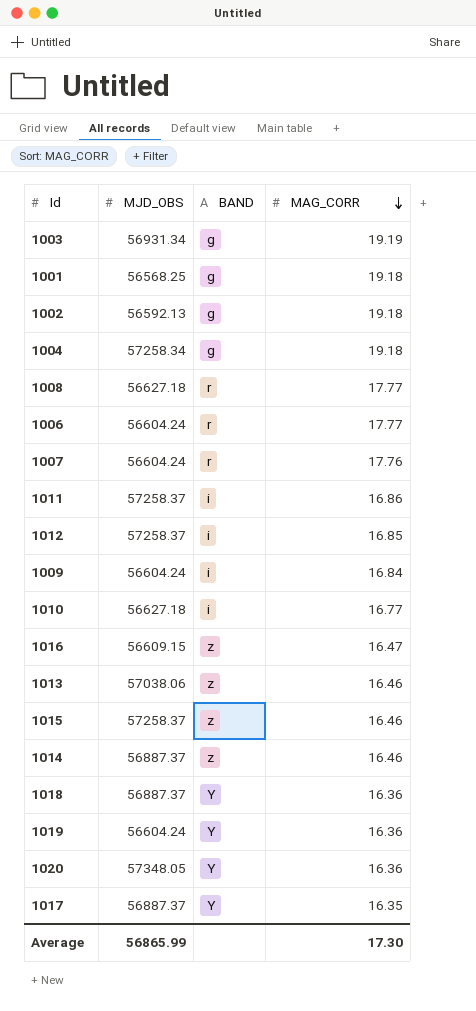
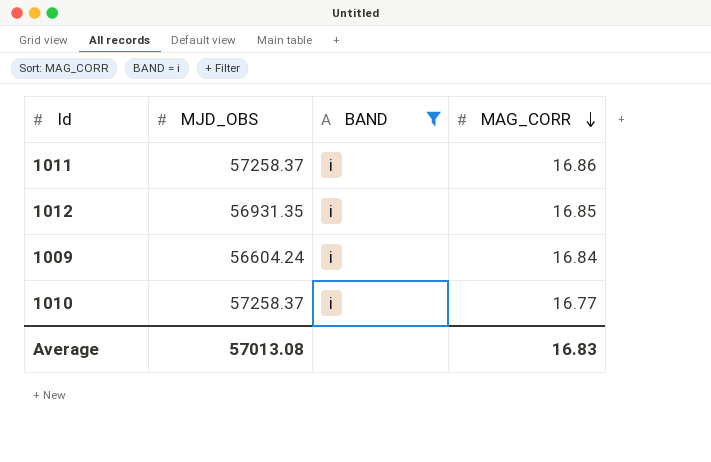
filter: none -> BAND = i
1012 | MJD_OBS: 57258.37 -> 56931.35
1010 | MJD_OBS: 56627.18 -> 57258.37
Average | MJD_OBS: 56865.99 -> 57013.08
Average | MAG_CORR: 17.30 -> 16.83

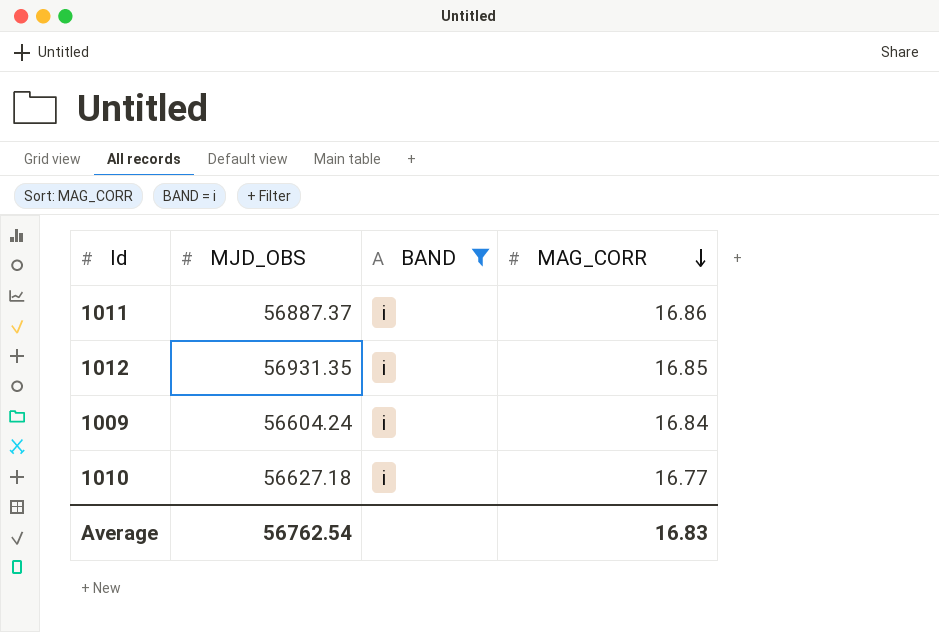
1011 | MJD_OBS: 57258.37 -> 56887.37
1010 | MJD_OBS: 57258.37 -> 56627.18
Average | MJD_OBS: 57013.08 -> 56762.54

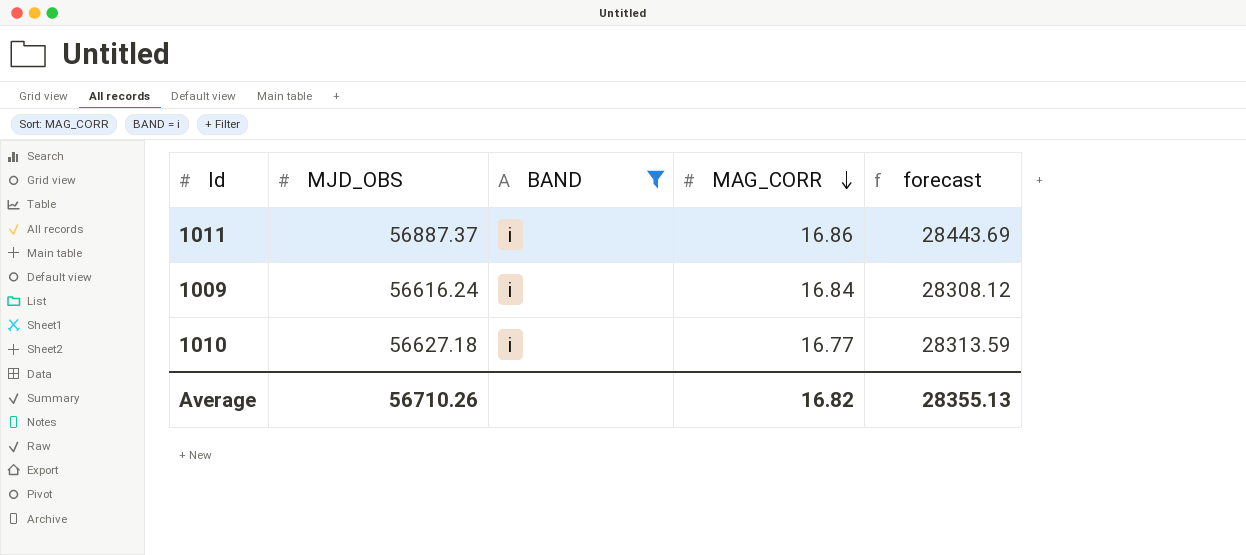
column forecast | formula: none -> [MJD_OBS] * 0.5
row 1012: 56931.35 | i | 16.85 -> none
1009 | MJD_OBS: 56604.24 -> 56616.24
Average | MJD_OBS: 56762.54 -> 56710.26
Average | MAG_CORR: 16.83 -> 16.82

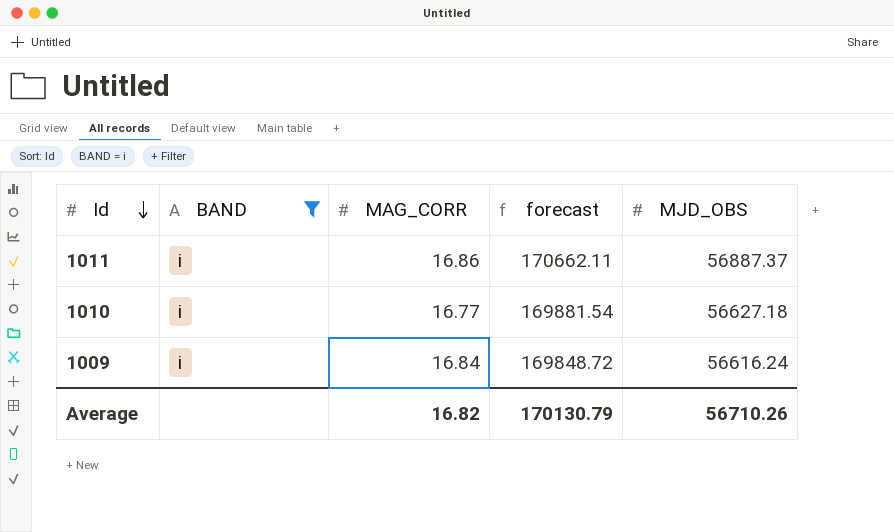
row order: MAG_CORR descending -> Id descending
column forecast | formula: [MJD_OBS] * 0.5 -> [MJD_OBS] * 3
column MJD_OBS | position: 2 -> 5
Average | forecast: 28355.13 -> 170130.79

